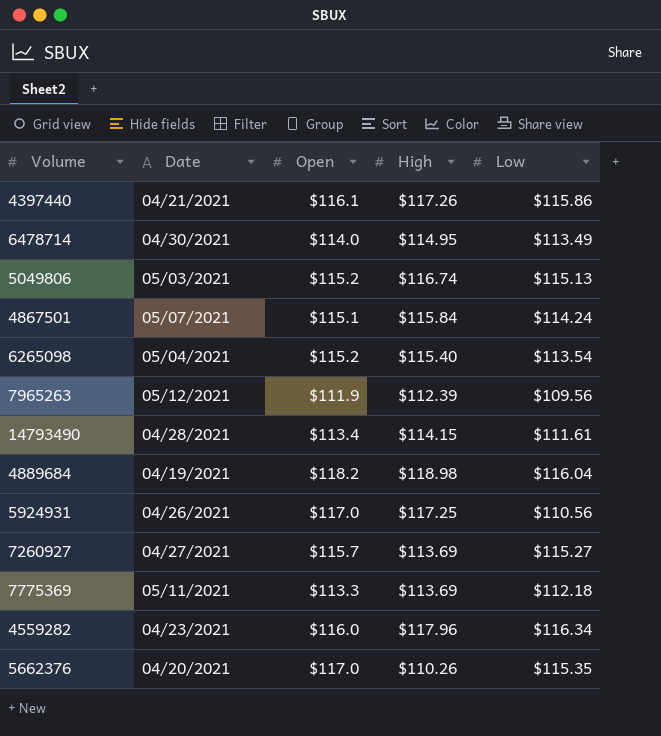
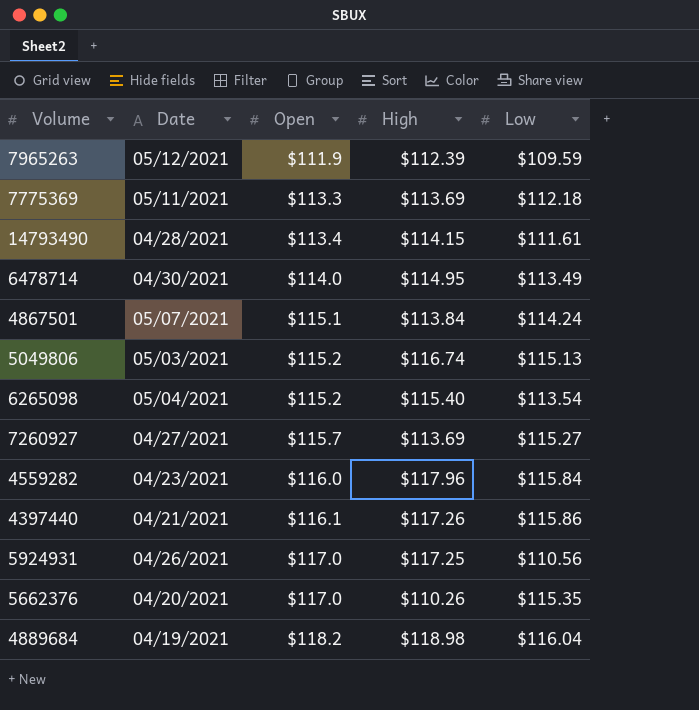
row order: none -> Open ascending
7965263 | Low: $109.56 -> $109.59
4867501 | High: $115.84 -> $113.84
4559282 | Low: $116.34 -> $115.84

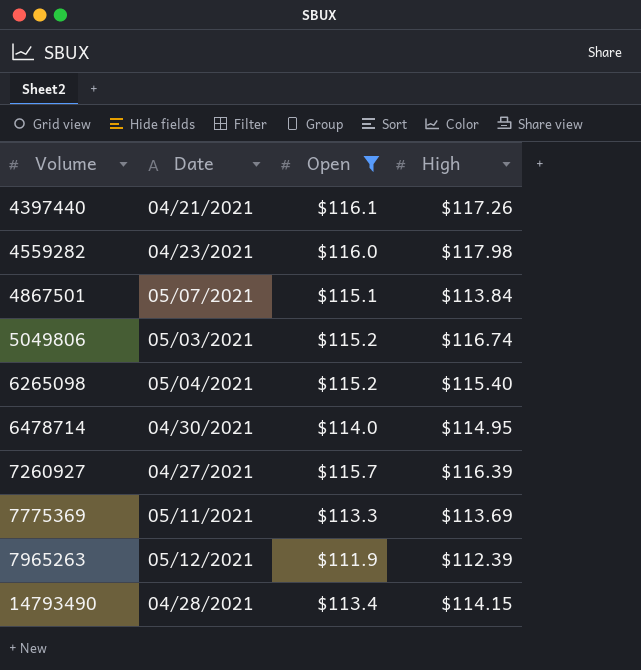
filter: none -> Open <= $116.1
row order: Open ascending -> Volume ascending
column Low | position: 5 -> none
4559282 | High: $117.96 -> $117.98
7260927 | High: $113.69 -> $116.39

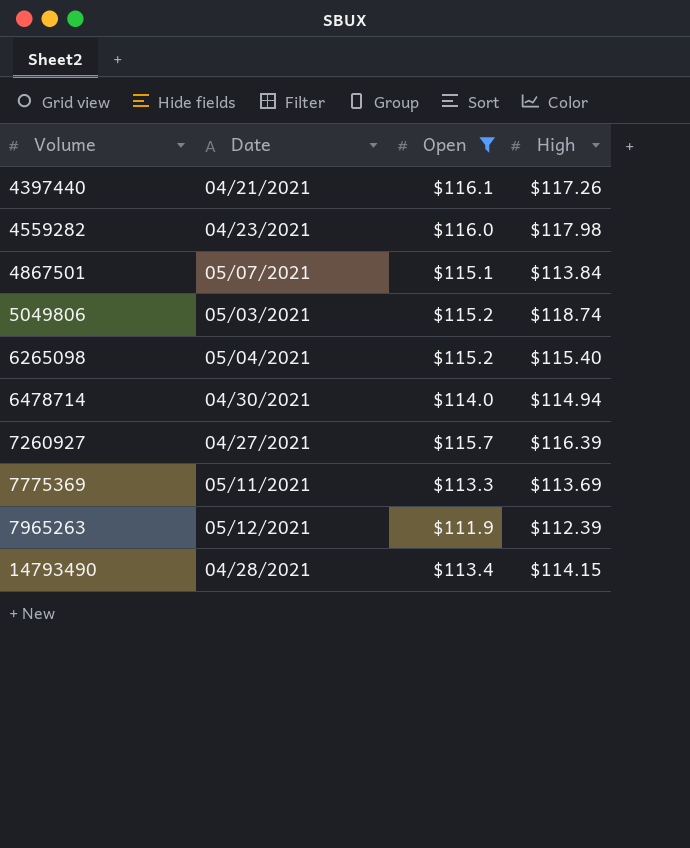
5049806 | High: $116.74 -> $118.74
6478714 | High: $114.95 -> $114.94

